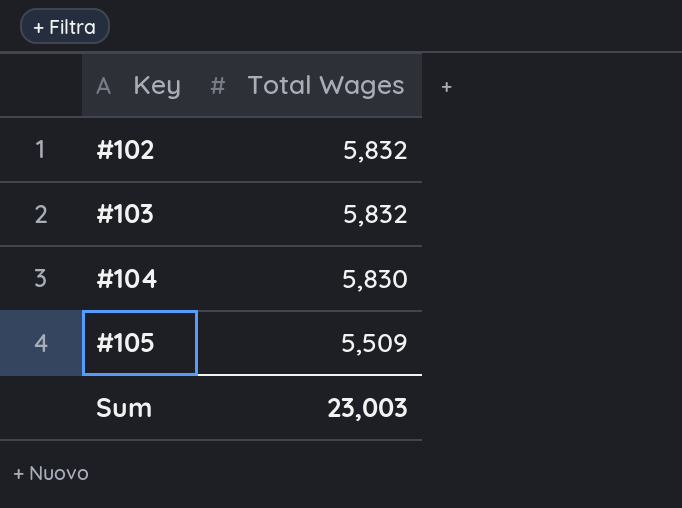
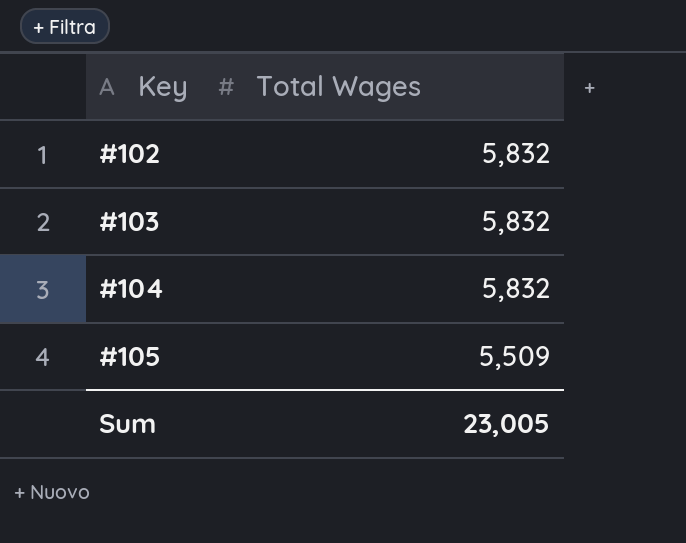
#104 | Total Wages: 5,830 -> 5,832
Sum | Total Wages: 23,003 -> 23,005

